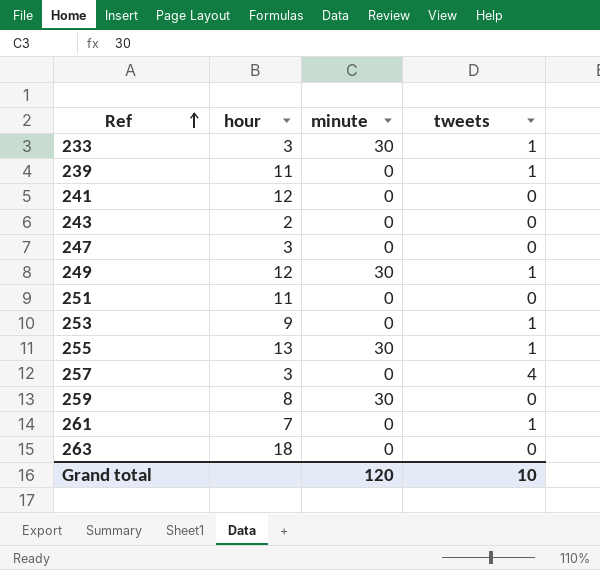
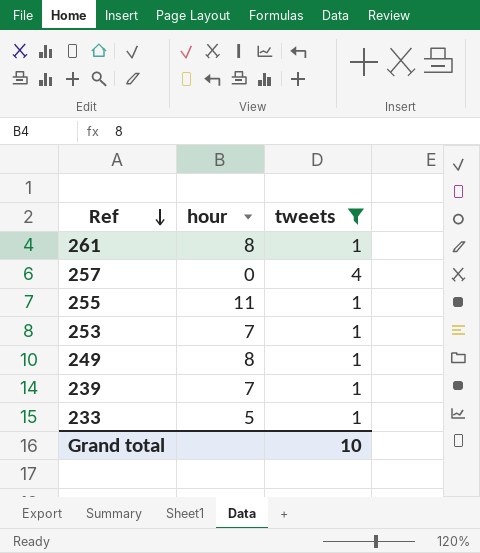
filter: none -> tweets != 0
row order: Ref ascending -> Ref descending
column minute | position: 3 -> none
261 | hour: 7 -> 8
257 | hour: 3 -> 0
255 | hour: 13 -> 11
253 | hour: 9 -> 7
249 | hour: 12 -> 8
239 | hour: 11 -> 7
233 | hour: 3 -> 5

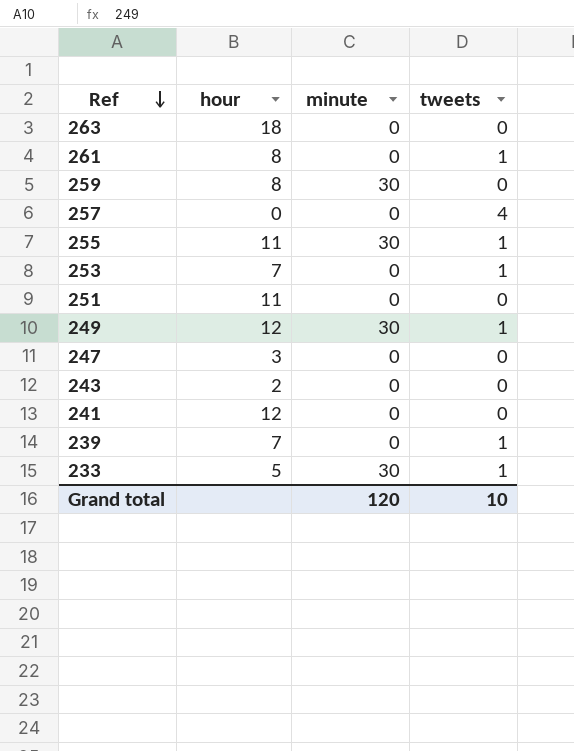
filter: tweets != 0 -> none
column minute | position: none -> 3
249 | hour: 8 -> 12

